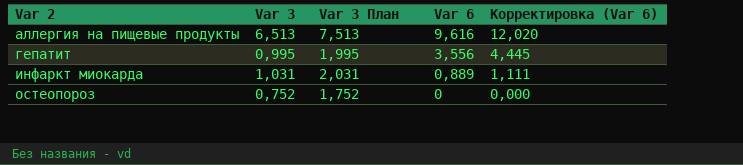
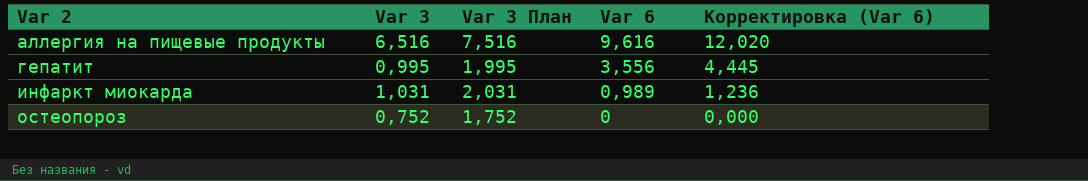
аллергия на пищевые продукты | Var 3: 6,513 -> 6,516
аллергия на пищевые продукты | Var 3 План: 7,513 -> 7,516
инфаркт миокарда | Var 6: 0,889 -> 0,989
инфаркт миокарда | Корректировка (Var 6): 1,111 -> 1,236

